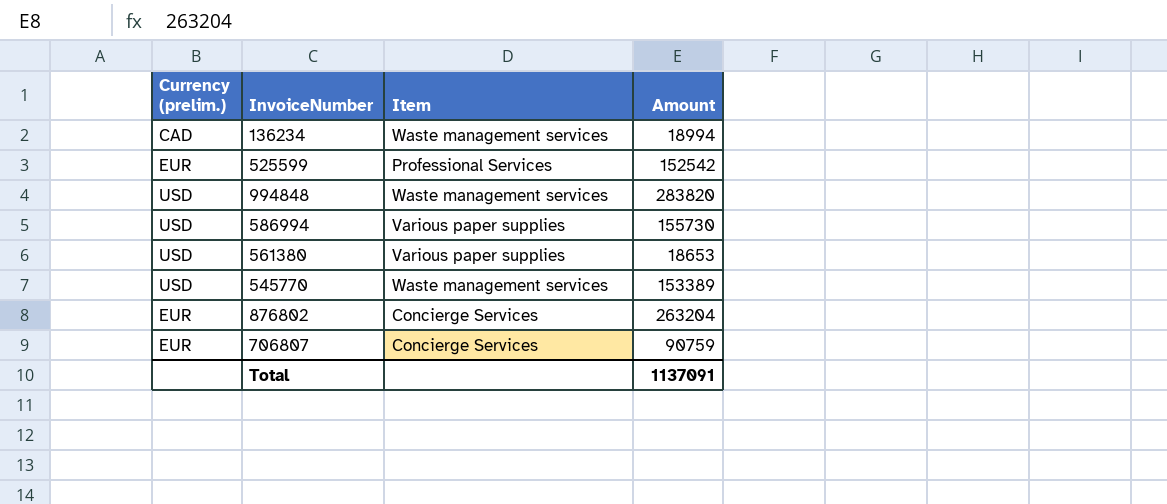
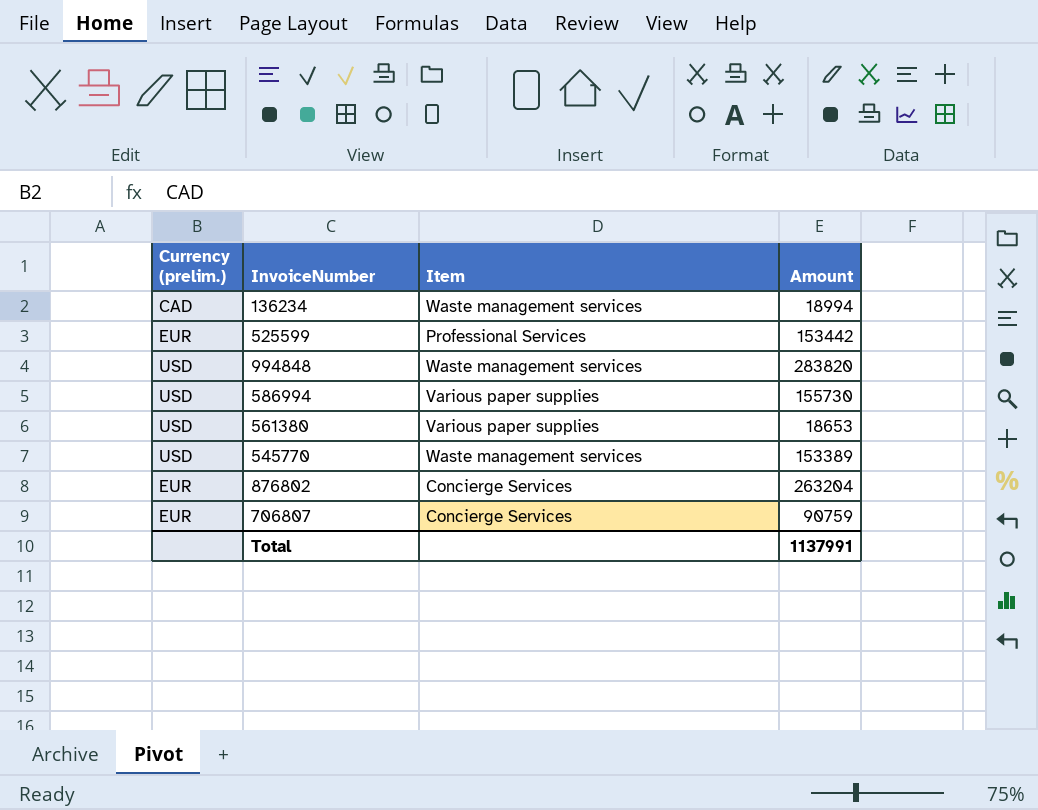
525599 | Amount: 152542 -> 153442
Total | Amount: 1137091 -> 1137991

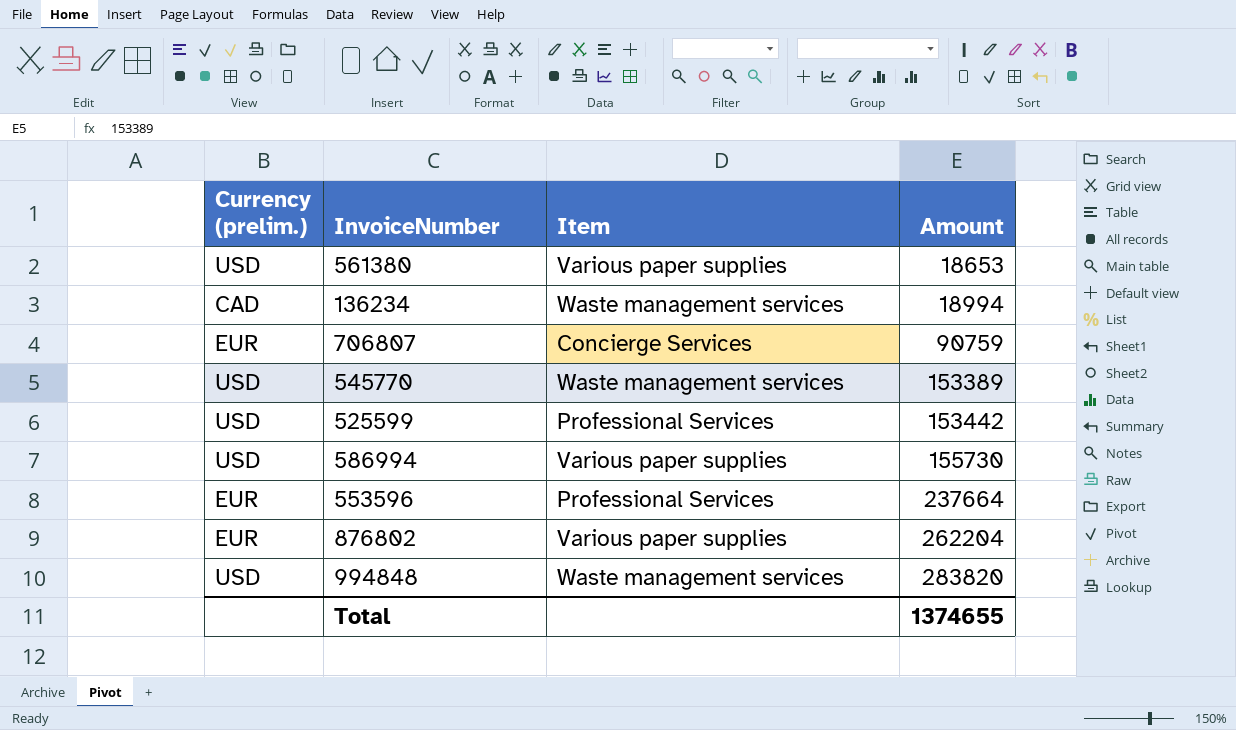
row order: none -> Amount ascending
525599 | Currency (prelim.): EUR -> USD
row 553596: none -> EUR | Professional Services | 237664
876802 | Item: Concierge Services -> Various paper supplies
876802 | Amount: 263204 -> 262204
Total | Amount: 1137991 -> 1374655

